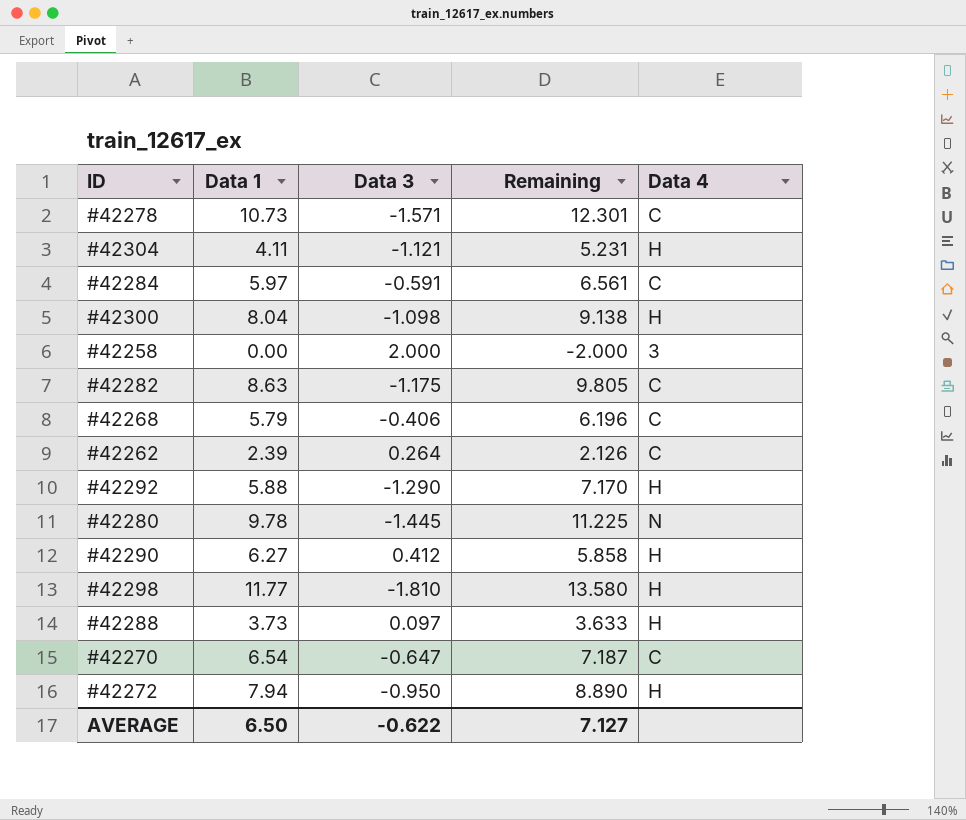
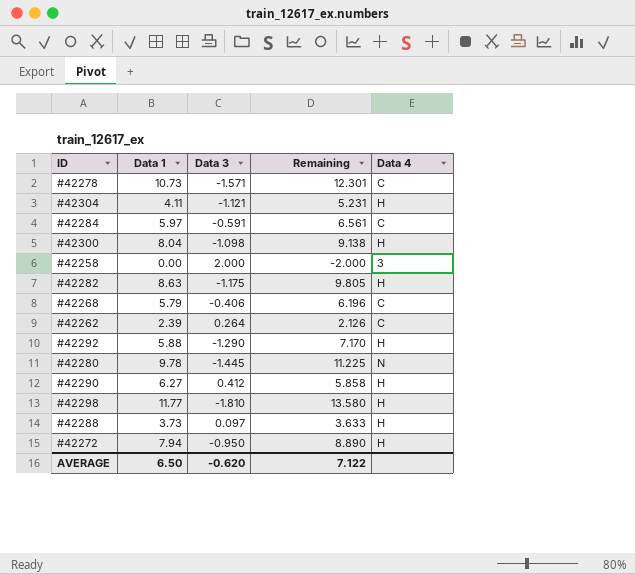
row #42270: 6.54 | -0.647 | 7.187 | C -> none
#42282 | Data 4: C -> H
AVERAGE | Data 3: -0.622 -> -0.620
AVERAGE | Remaining: 7.127 -> 7.122

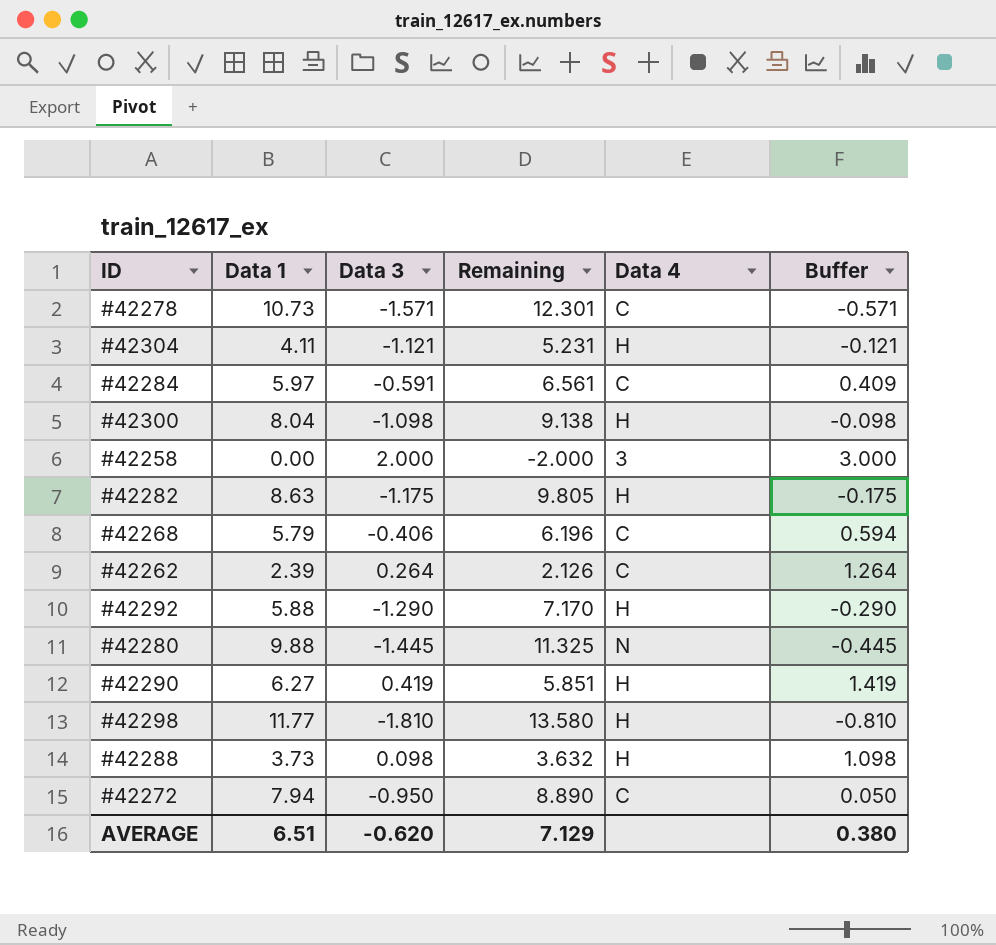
column Buffer | formula: none -> [Data 3] + 1
#42280 | Data 1: 9.78 -> 9.88
#42280 | Remaining: 11.225 -> 11.325
#42290 | Data 3: 0.412 -> 0.419
#42290 | Remaining: 5.858 -> 5.851
#42288 | Data 3: 0.097 -> 0.098
#42288 | Remaining: 3.633 -> 3.632
#42272 | Data 4: H -> C
AVERAGE | Data 1: 6.50 -> 6.51
AVERAGE | Remaining: 7.122 -> 7.129

